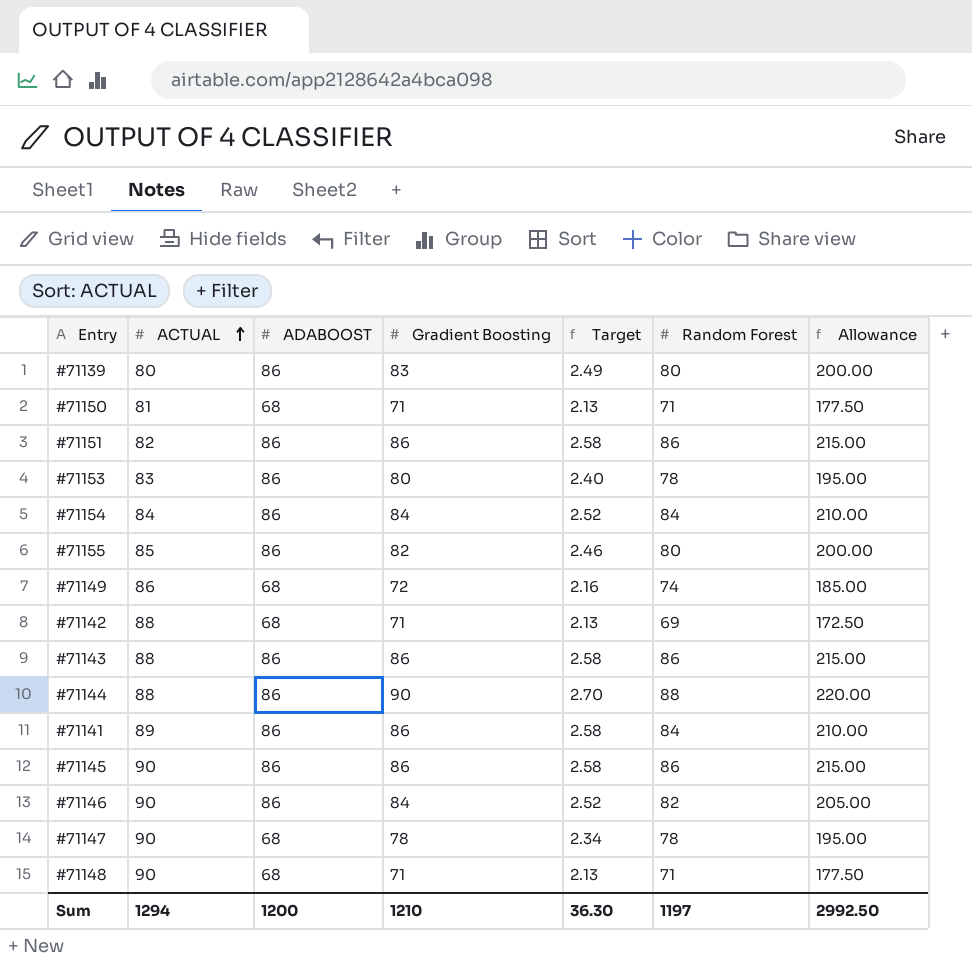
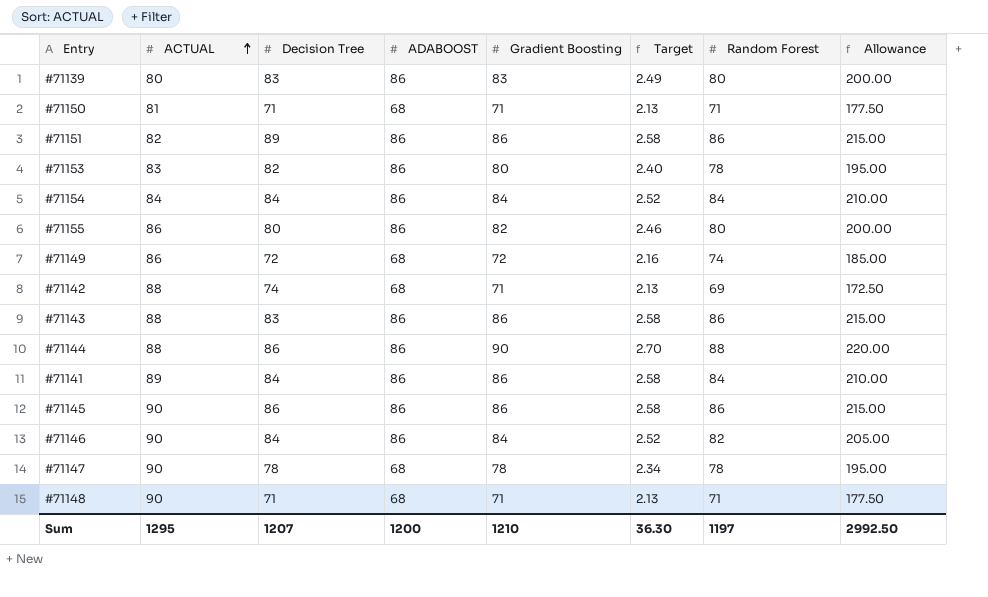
column Decision Tree | position: none -> 3
#71155 | ACTUAL: 85 -> 86
Sum | ACTUAL: 1294 -> 1295

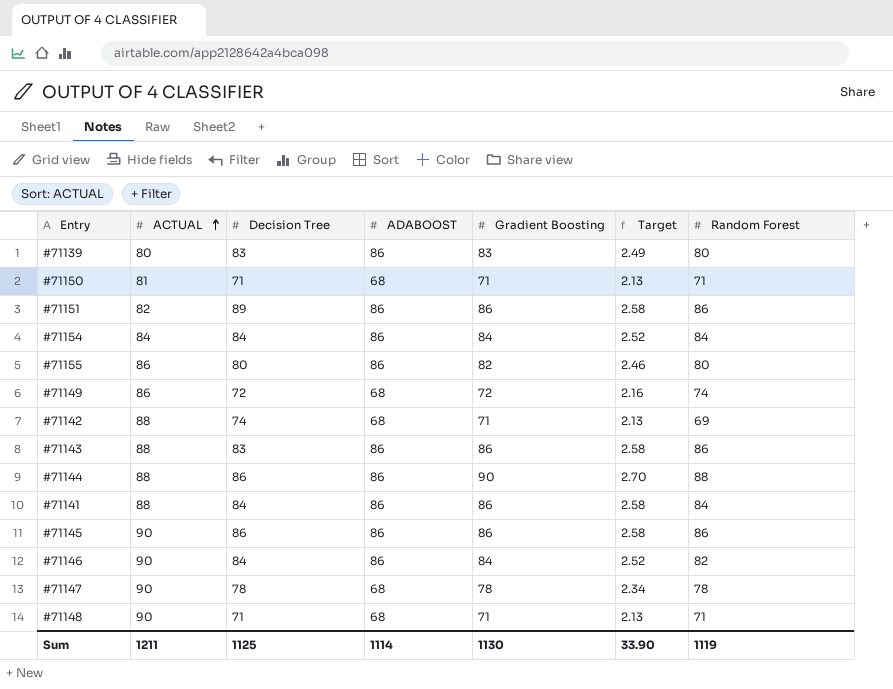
column Allowance | formula: [Random Forest] * 2.5 -> none
row #71153: 83 | 82 | 86 | 80 | 2.40 | 78 | 195.00 -> none
#71141 | ACTUAL: 89 -> 88
Sum | ACTUAL: 1295 -> 1211
Sum | Decision Tree: 1207 -> 1125
Sum | ADABOOST: 1200 -> 1114
Sum | Gradient Boosting: 1210 -> 1130
Sum | Target: 36.30 -> 33.90
Sum | Random Forest: 1197 -> 1119

